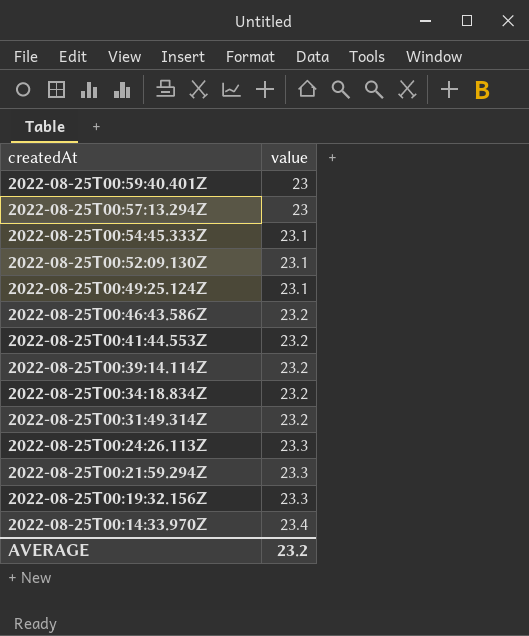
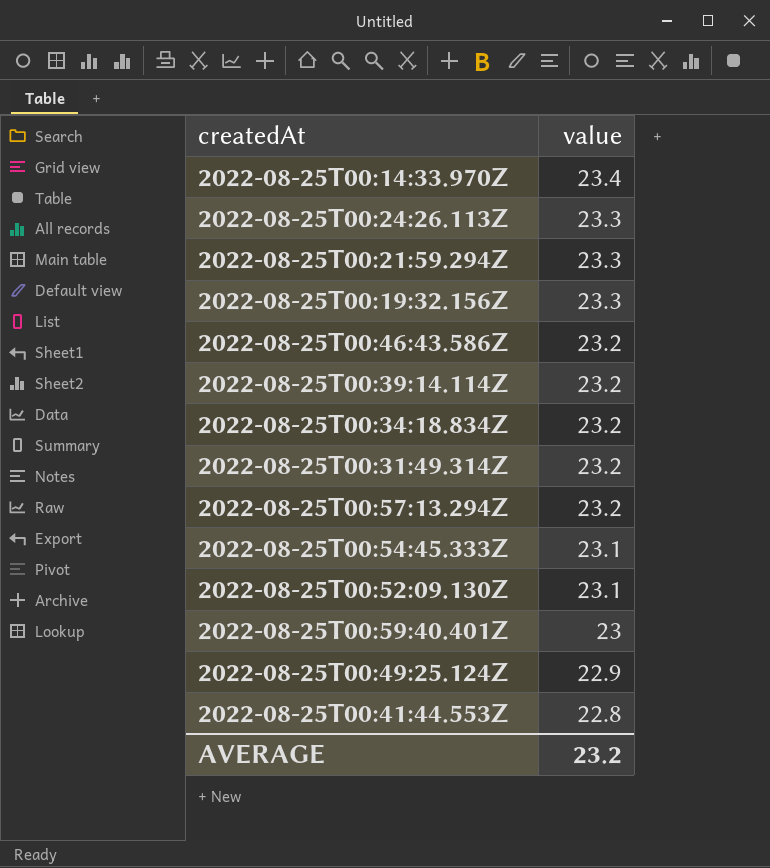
row order: createdAt descending -> value descending
2022-08-25T00:57:13.294Z | value: 23 -> 23.2
2022-08-25T00:49:25.124Z | value: 23.1 -> 22.9
2022-08-25T00:41:44.553Z | value: 23.2 -> 22.8

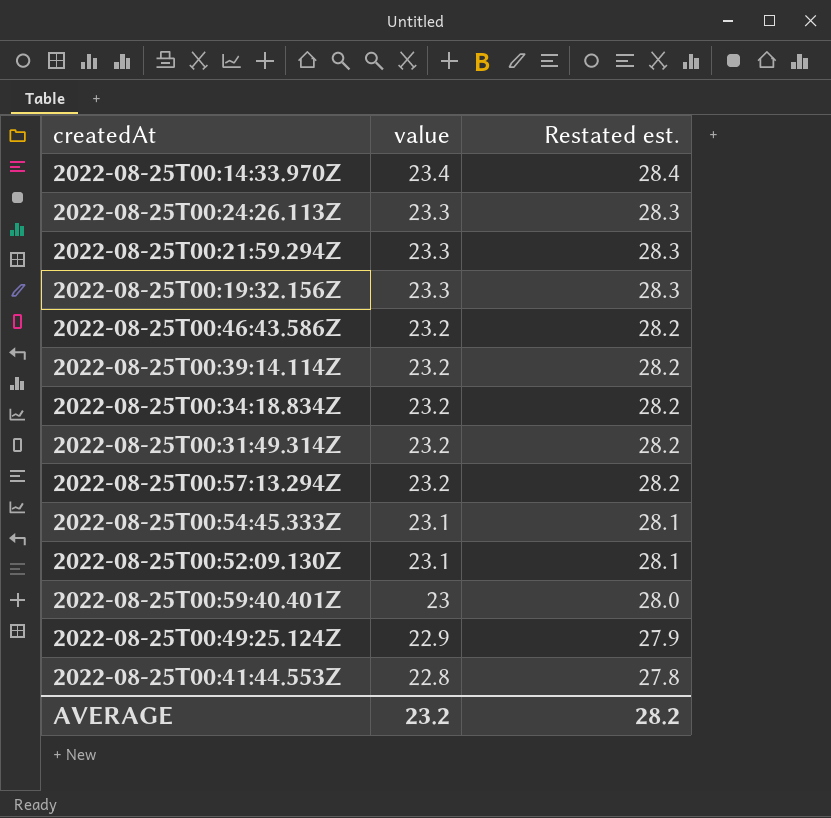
column Restated est. | formula: none -> [value] + 5

